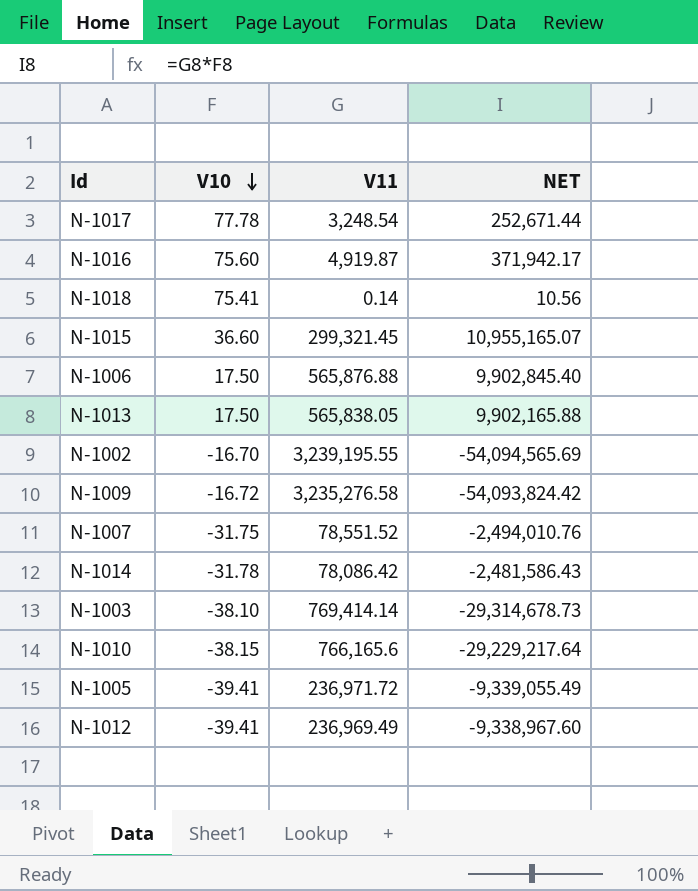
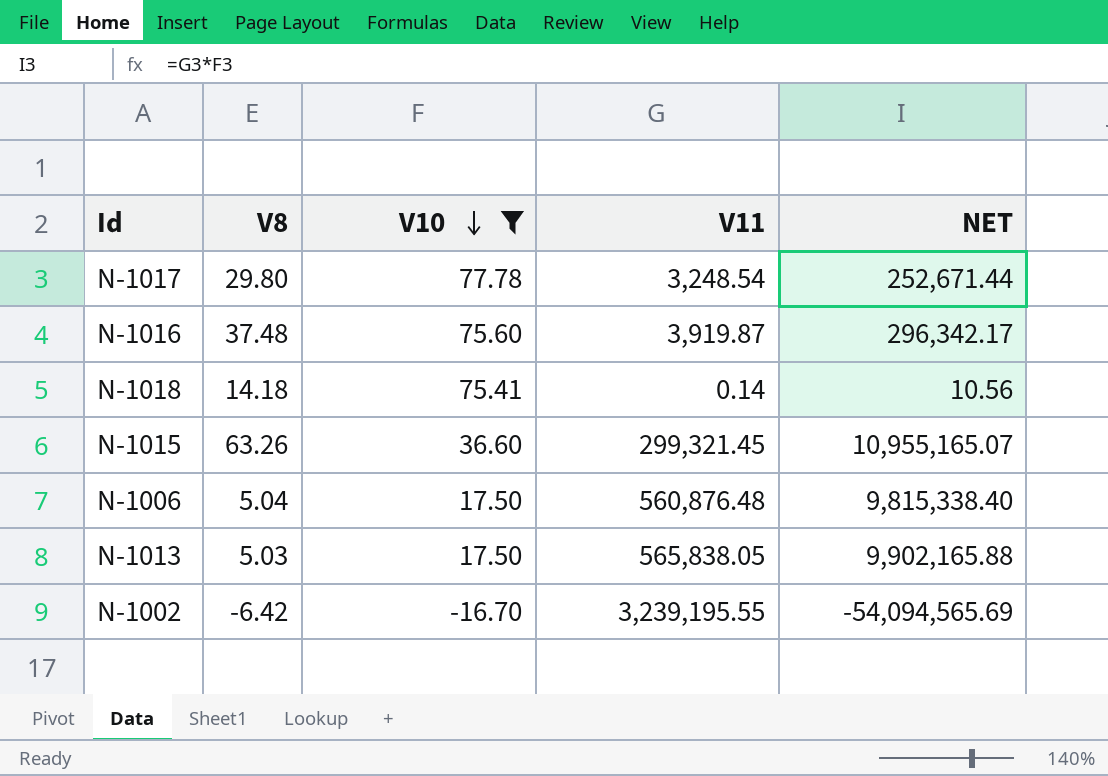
filter: none -> V10 >= -16.70
column V8 | position: none -> 2
N-1016 | V11: 4,919.87 -> 3,919.87
N-1016 | NET: 371,942.17 -> 296,342.17
N-1006 | V11: 565,876.88 -> 560,876.48
N-1006 | NET: 9,902,845.40 -> 9,815,338.40

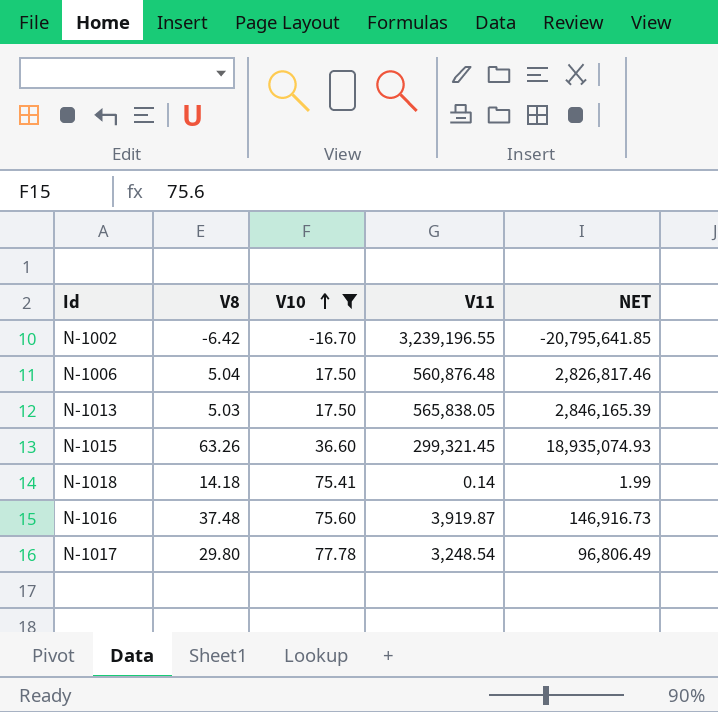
row order: V10 descending -> V10 ascending
column NET | formula: [V10] * [V11] -> [V8] * [V11]
N-1002 | V11: 3,239,195.55 -> 3,239,196.55

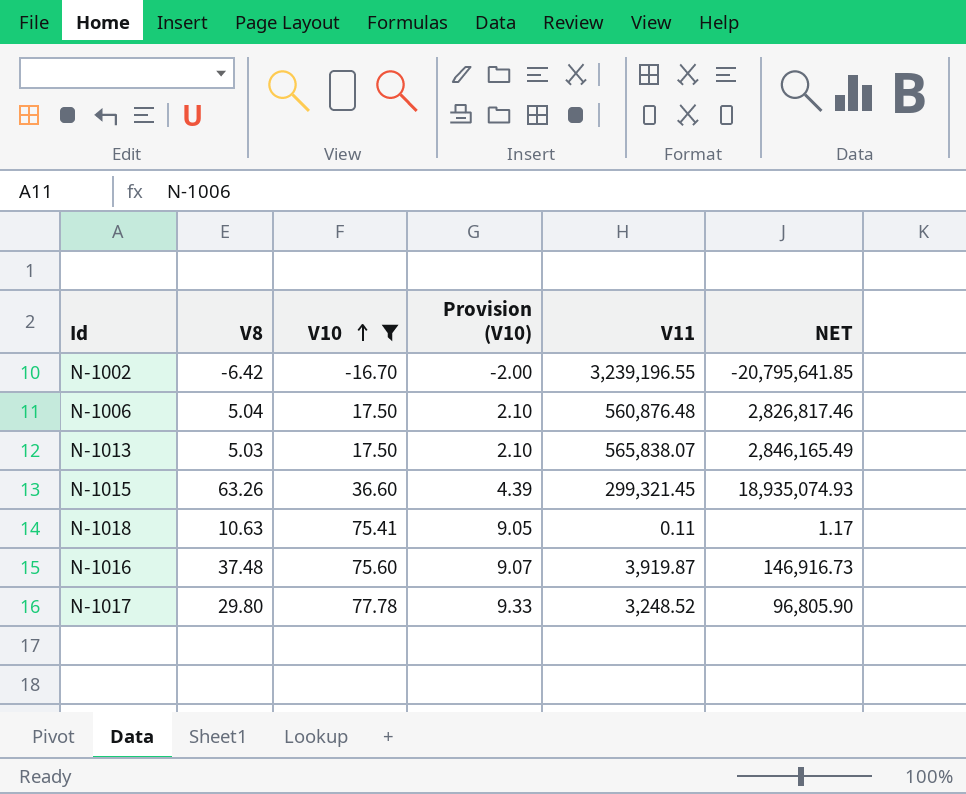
column Provision (V10) | formula: none -> [V10] * 0.12
N-1013 | V11: 565,838.05 -> 565,838.07
N-1013 | NET: 2,846,165.39 -> 2,846,165.49
N-1018 | V8: 14.18 -> 10.63
N-1018 | V11: 0.14 -> 0.11
N-1018 | NET: 1.99 -> 1.17
N-1017 | V11: 3,248.54 -> 3,248.52
N-1017 | NET: 96,806.49 -> 96,805.90

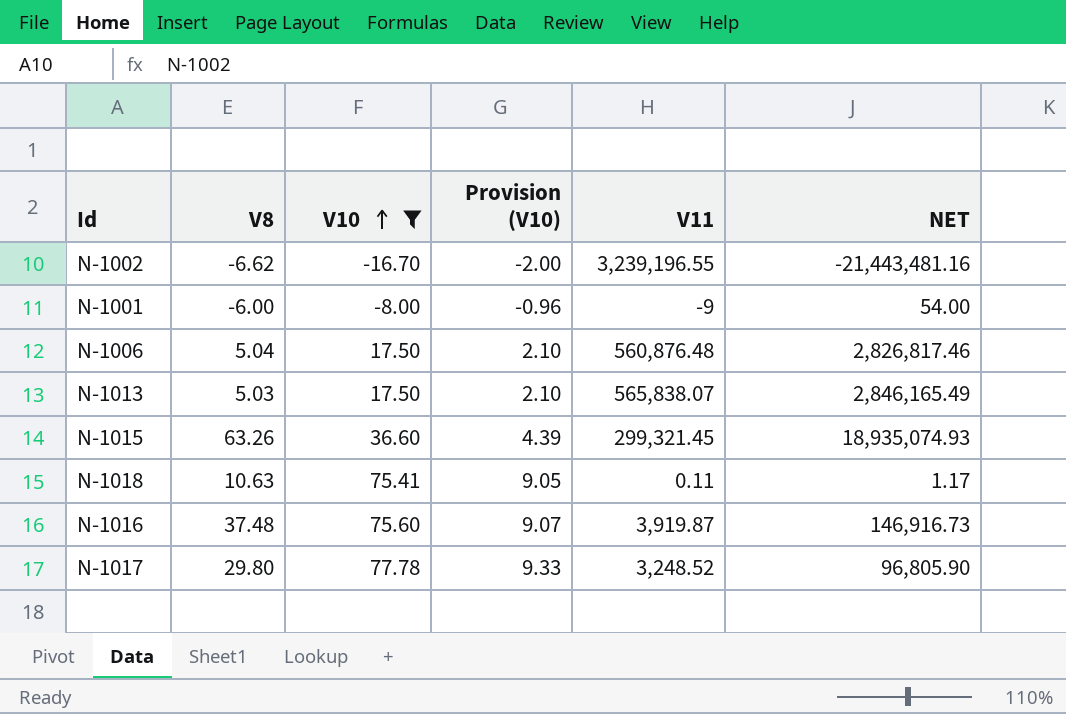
N-1002 | V8: -6.42 -> -6.62
N-1002 | NET: -20,795,641.85 -> -21,443,481.16
row N-1001: none -> -6.00 | -8.00 | -0.96 | -9 | 54.00

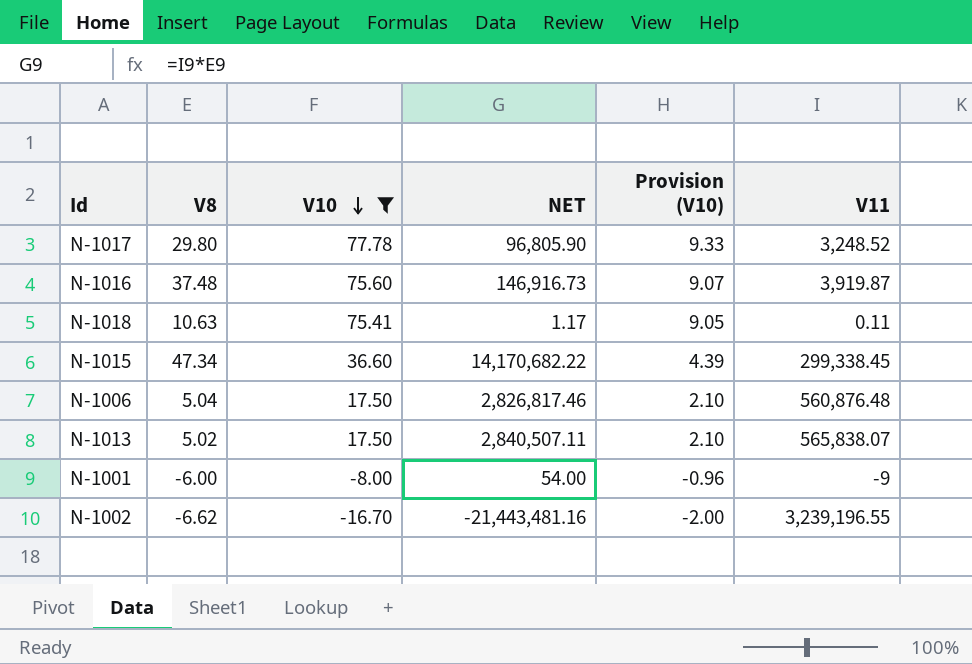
row order: V10 ascending -> V10 descending
column NET | position: 6 -> 4
N-1015 | V8: 63.26 -> 47.34
N-1015 | NET: 18,935,074.93 -> 14,170,682.22
N-1015 | V11: 299,321.45 -> 299,338.45
N-1013 | V8: 5.03 -> 5.02
N-1013 | NET: 2,846,165.49 -> 2,840,507.11

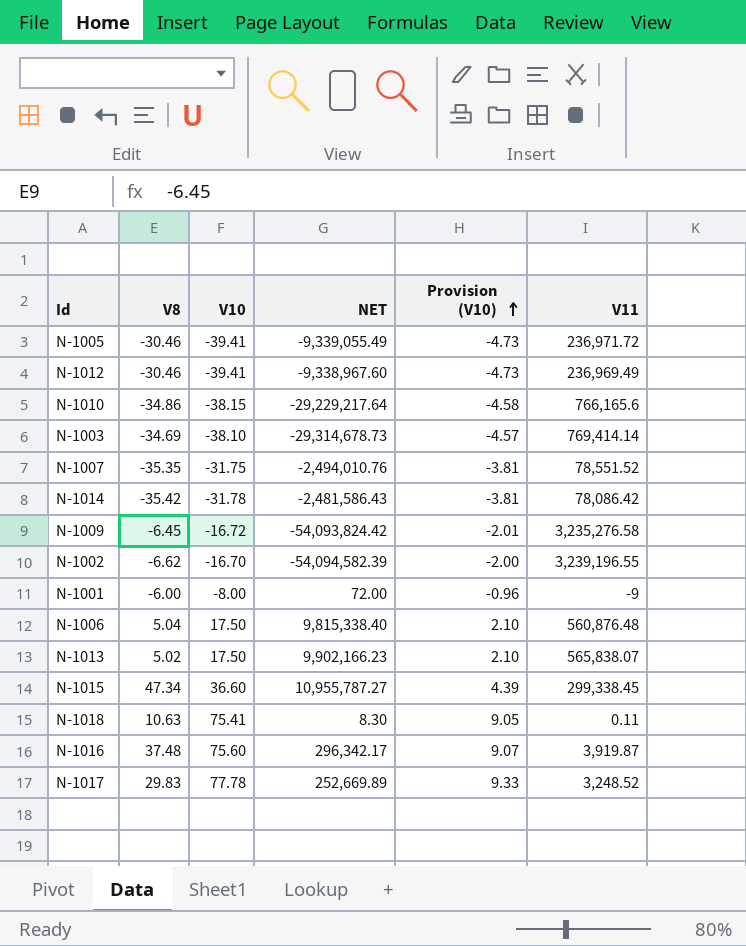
filter: V10 >= -16.70 -> none
row order: V10 descending -> Provision (V10) ascending
column NET | formula: [V8] * [V11] -> [V10] * [V11]
N-1017 | V8: 29.80 -> 29.83

